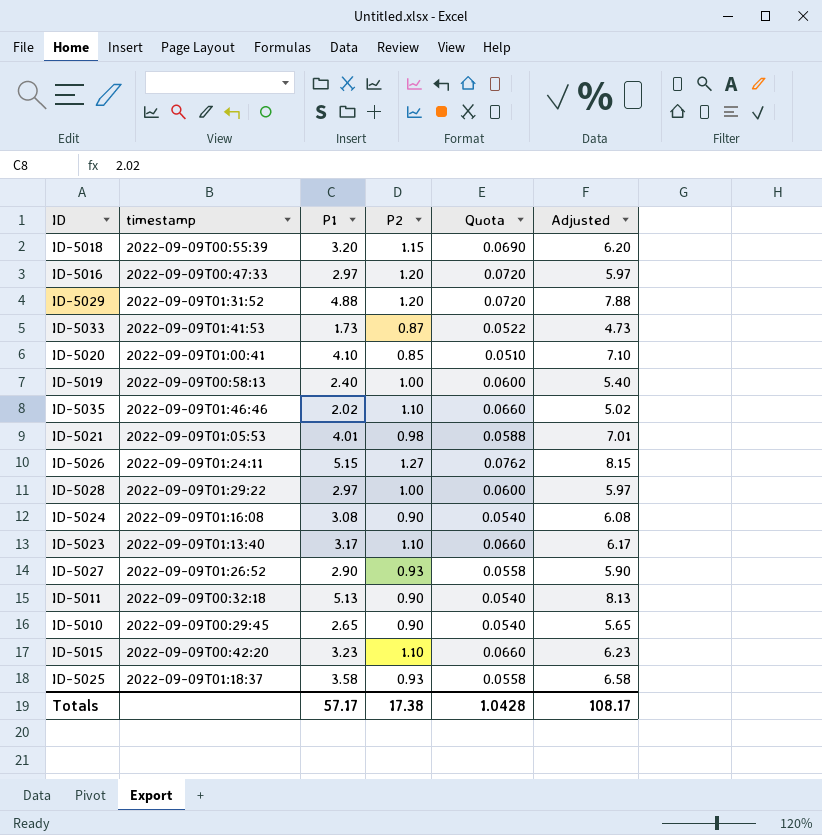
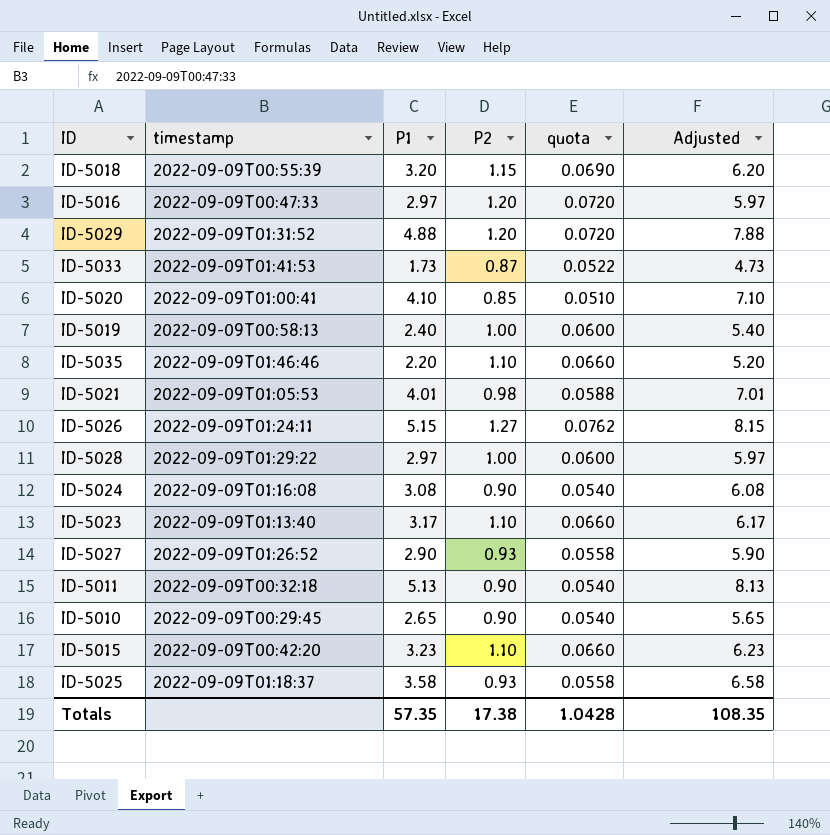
column name: Quota -> quota
ID-5035 | P1: 2.02 -> 2.20
ID-5035 | Adjusted: 5.02 -> 5.20
Totals | P1: 57.17 -> 57.35
Totals | Adjusted: 108.17 -> 108.35

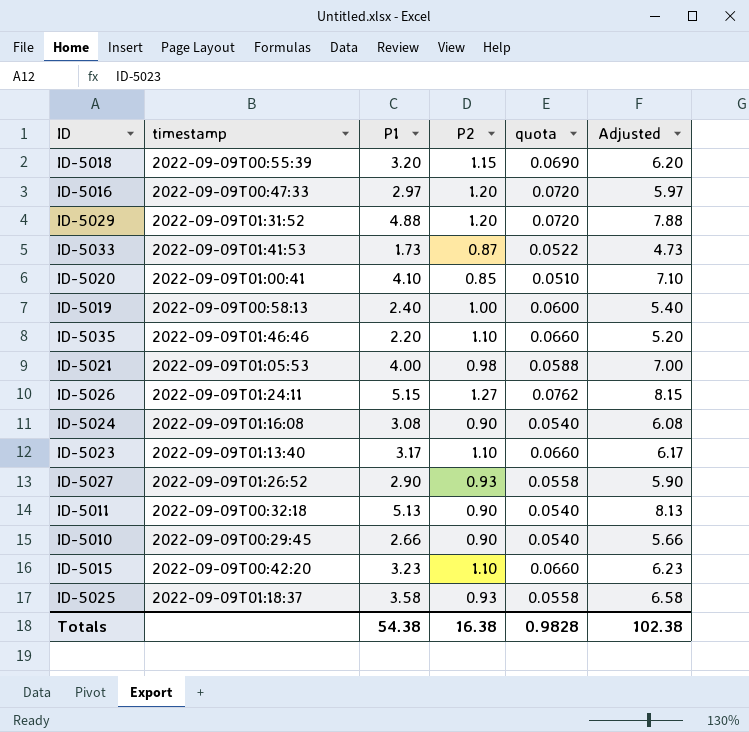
row ID-5028: 2022-09-09T01:29:22 | 2.97 | 1.00 | 0.0600 | 5.97 -> none
ID-5021 | P1: 4.01 -> 4.00
ID-5021 | Adjusted: 7.01 -> 7.00
ID-5010 | P1: 2.65 -> 2.66
ID-5010 | Adjusted: 5.65 -> 5.66
Totals | P1: 57.35 -> 54.38
Totals | P2: 17.38 -> 16.38
Totals | quota: 1.0428 -> 0.9828
Totals | Adjusted: 108.35 -> 102.38

